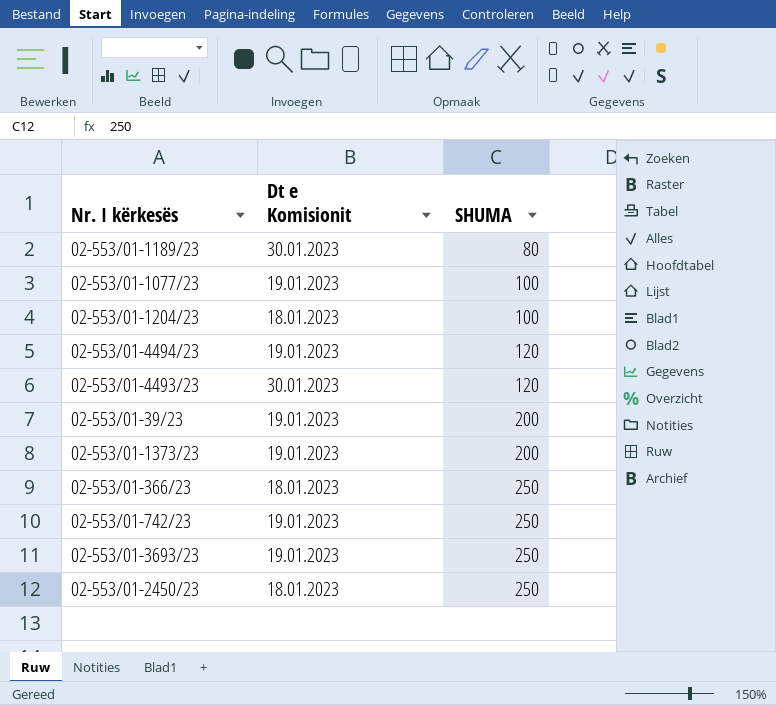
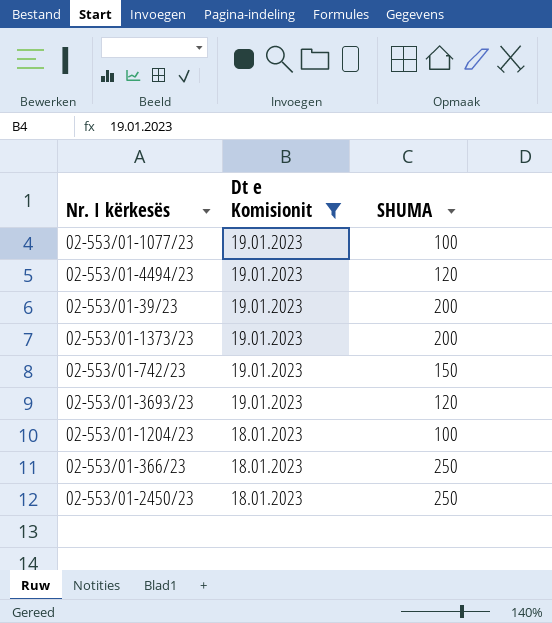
filter: none -> Dt e Komisionit != 30.01.2023
row order: SHUMA ascending -> Dt e Komisionit descending
02-553/01-742/23 | SHUMA: 250 -> 150
02-553/01-3693/23 | SHUMA: 250 -> 120

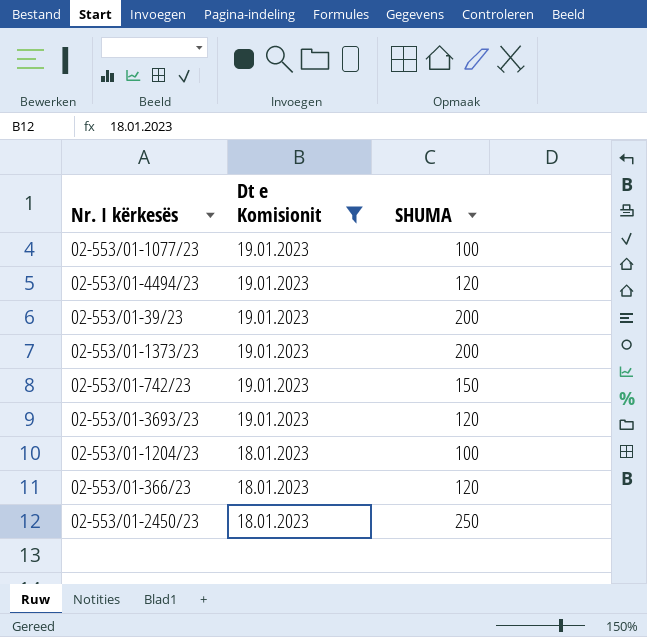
02-553/01-366/23 | SHUMA: 250 -> 120

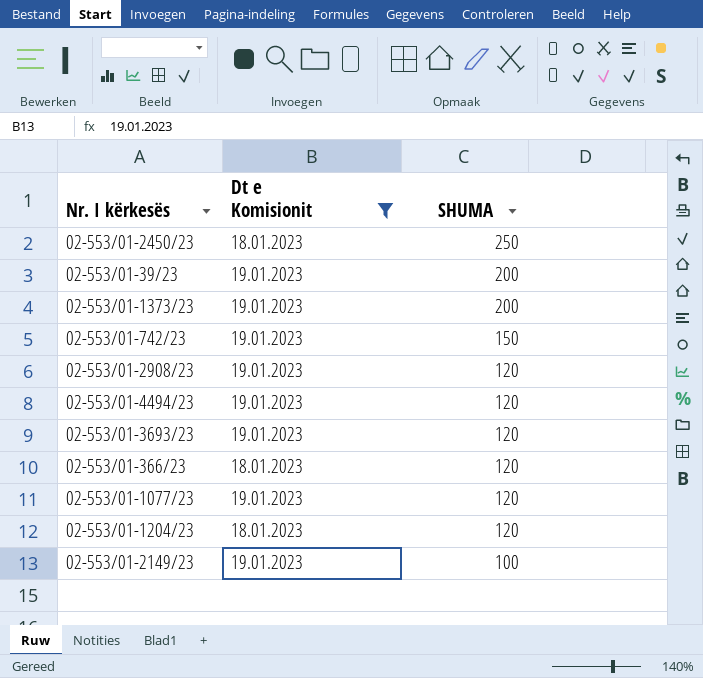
row order: Dt e Komisionit descending -> SHUMA descending
row 02-553/01-2908/23: none -> 19.01.2023 | 120
02-553/01-1077/23 | SHUMA: 100 -> 120
02-553/01-1204/23 | SHUMA: 100 -> 120
row 02-553/01-2149/23: none -> 19.01.2023 | 100

